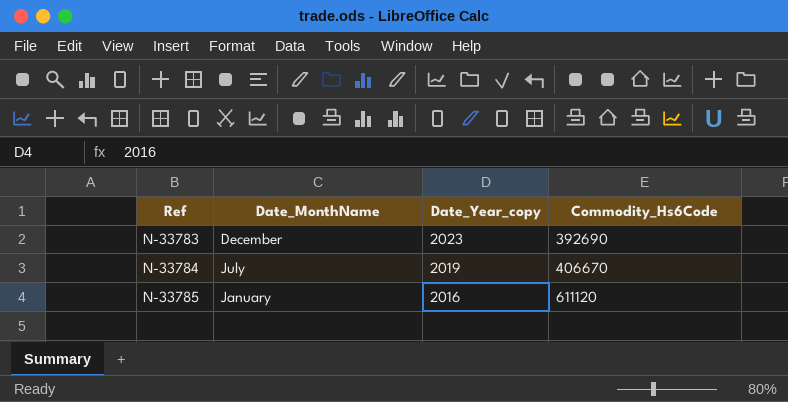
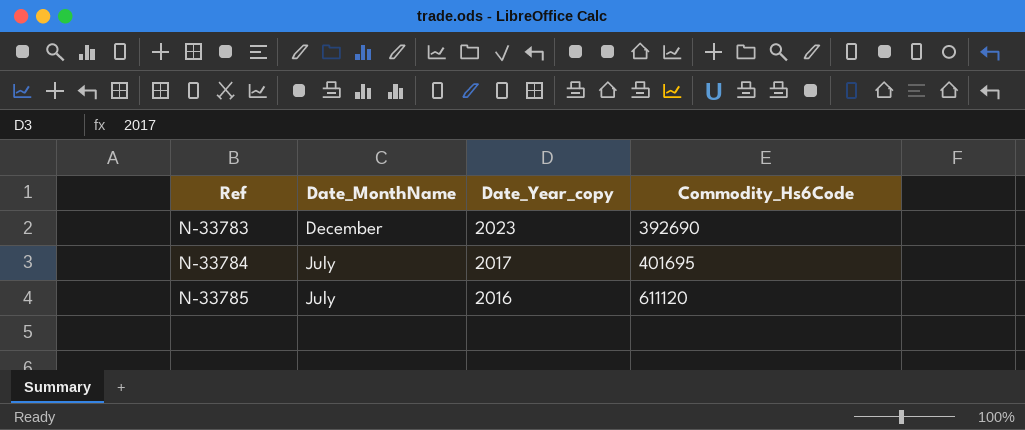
N-33784 | Date_Year_copy: 2019 -> 2017
N-33784 | Commodity_Hs6Code: 406670 -> 401695
N-33785 | Date_MonthName: January -> July

